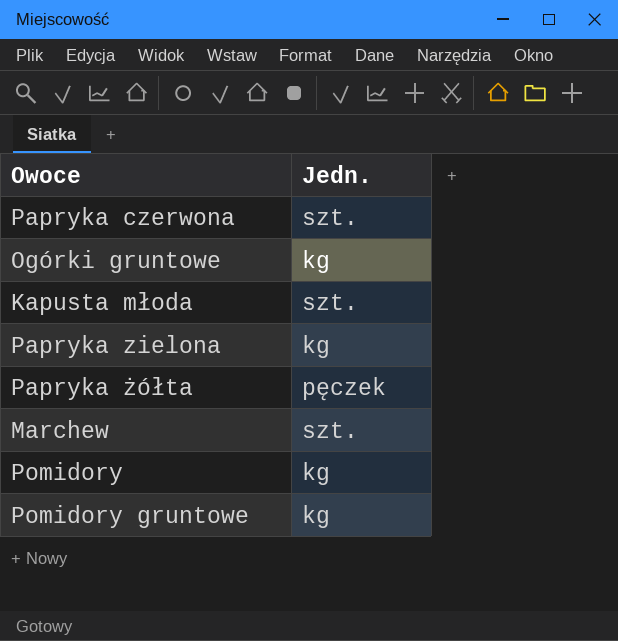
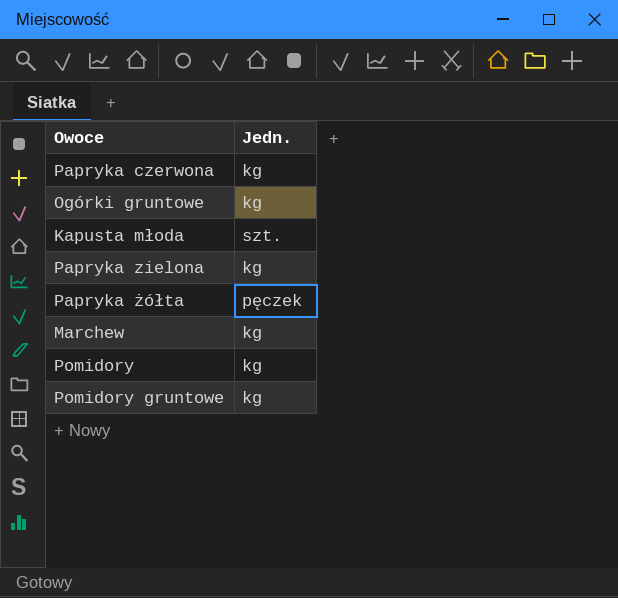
Papryka czerwona | Jedn.: szt. -> kg
Marchew | Jedn.: szt. -> kg

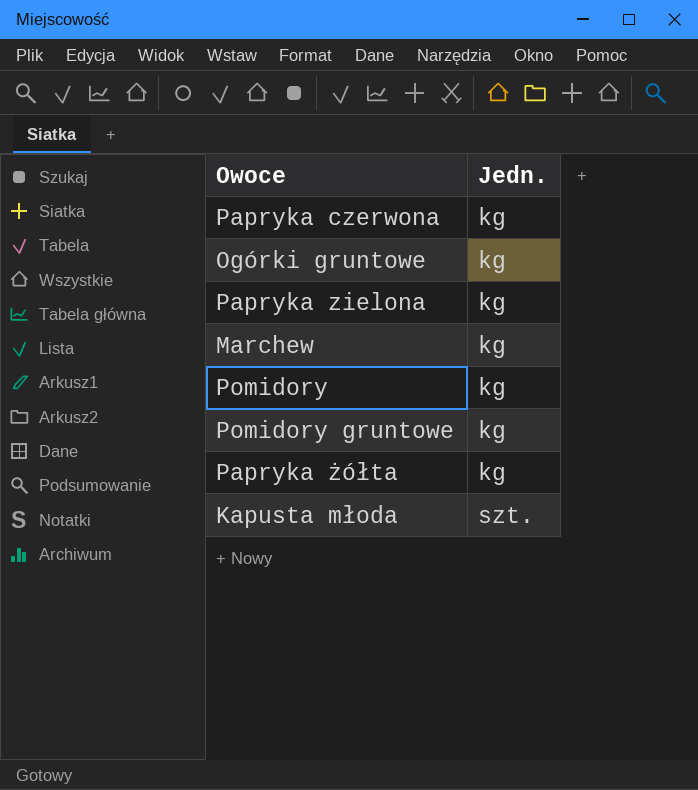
row order: none -> Jedn. ascending
Papryka żółta | Jedn.: pęczek -> kg

